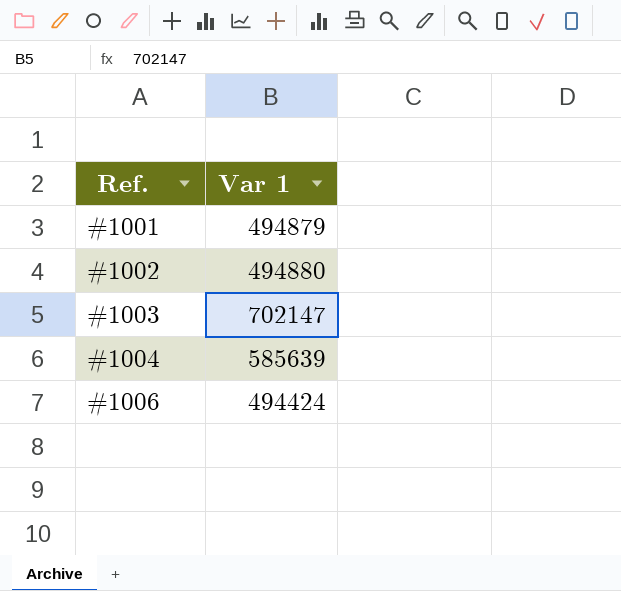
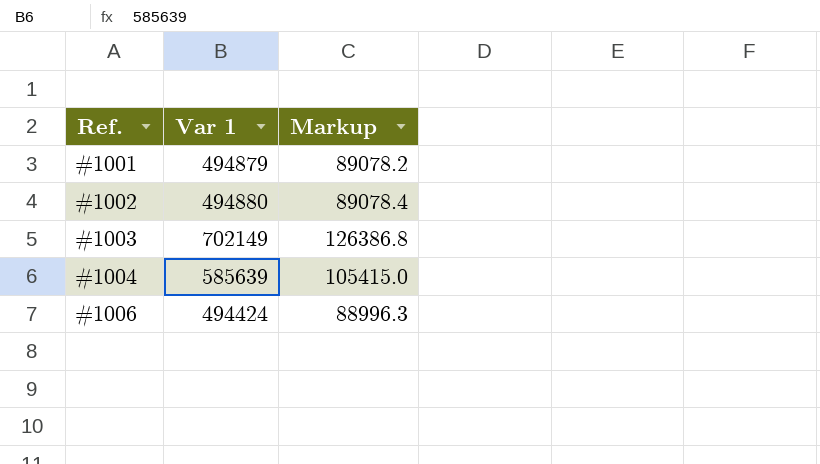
column Markup | formula: none -> [Var 1] * 0.18
#1003 | Var 1: 702147 -> 702149

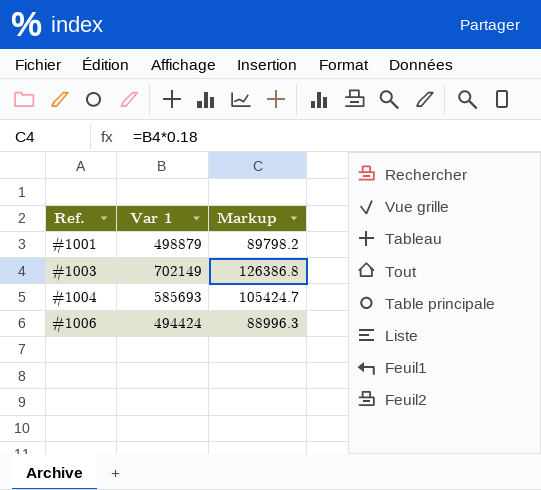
row #1002: 494880 | 89078.4 -> none
#1001 | Var 1: 494879 -> 498879
#1001 | Markup: 89078.2 -> 89798.2
#1004 | Var 1: 585639 -> 585693
#1004 | Markup: 105415.0 -> 105424.7

